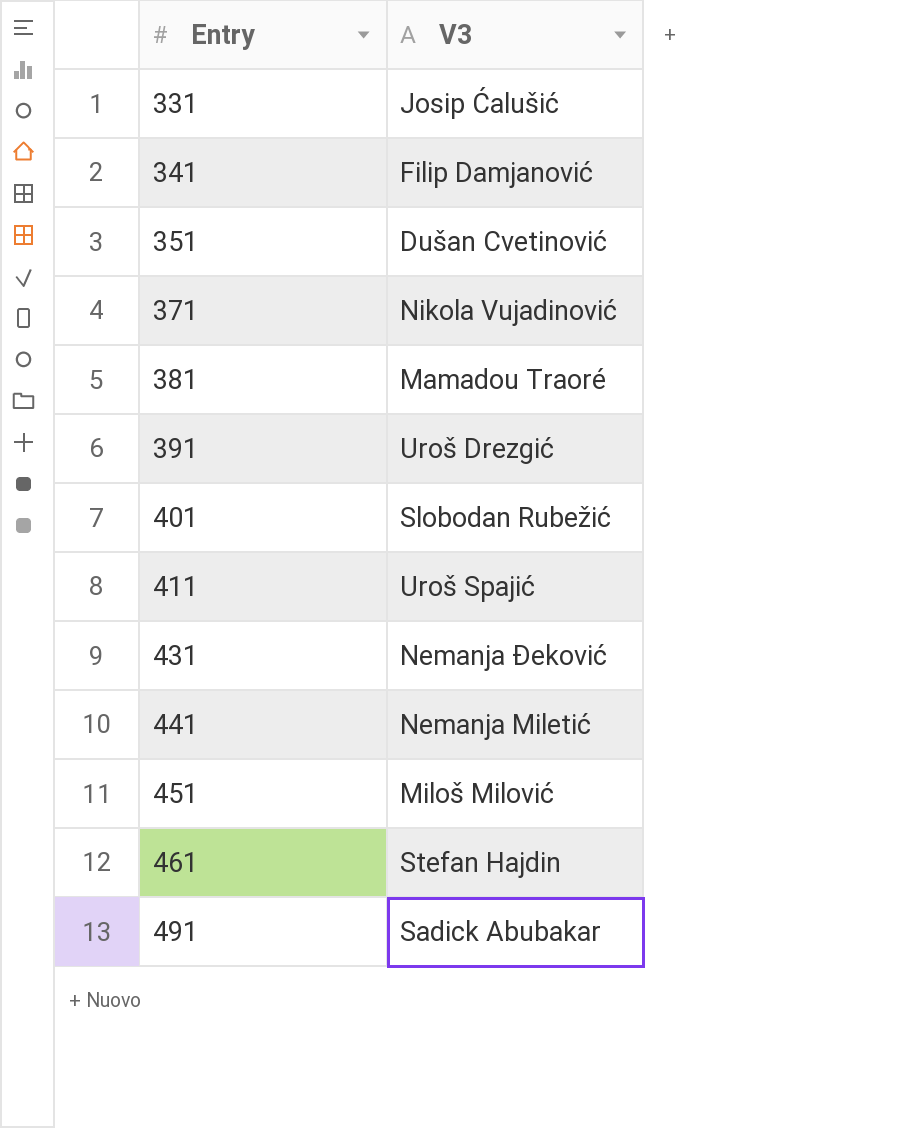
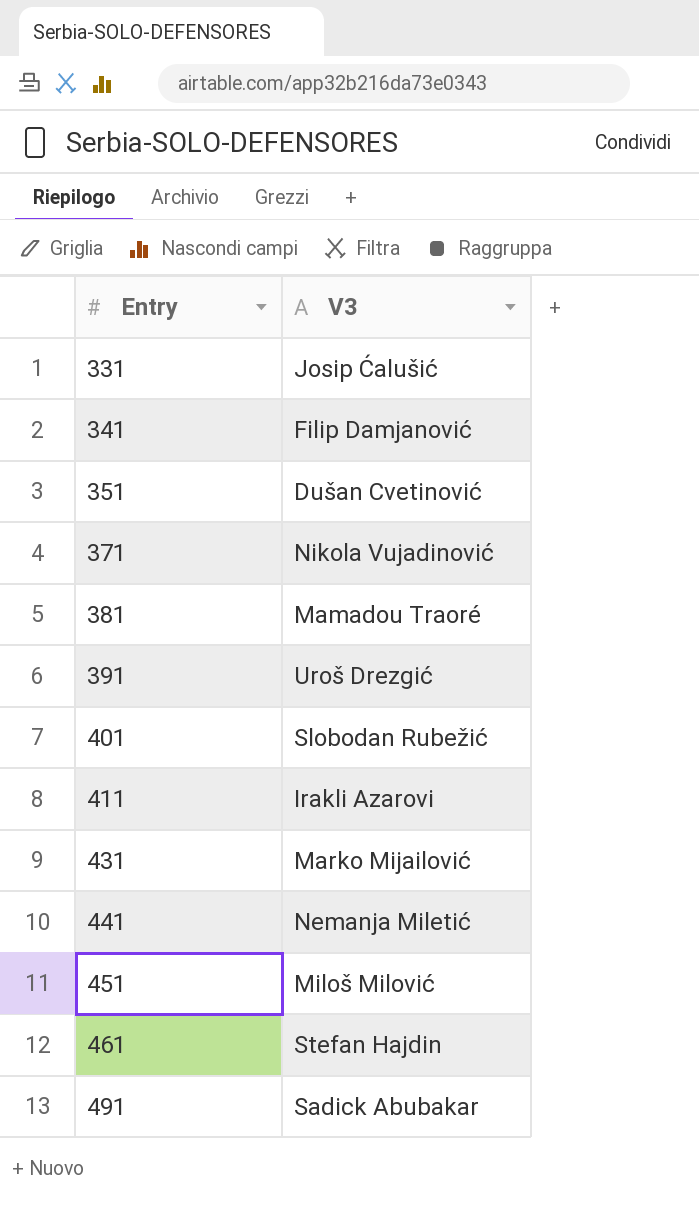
411 | V3: Uroš Spajić -> Irakli Azarovi
431 | V3: Nemanja Đeković -> Marko Mijailović

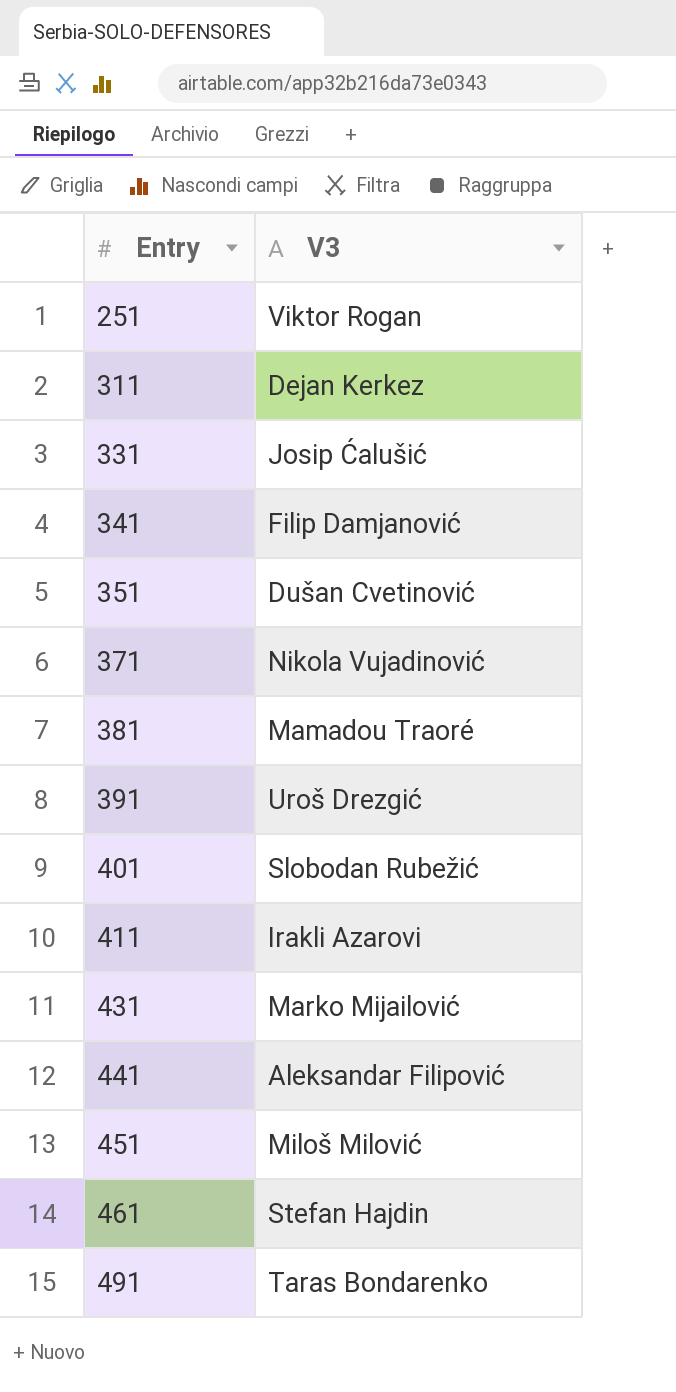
row 251: none -> Viktor Rogan
row 311: none -> Dejan Kerkez
441 | V3: Nemanja Miletić -> Aleksandar Filipović
491 | V3: Sadick Abubakar -> Taras Bondarenko

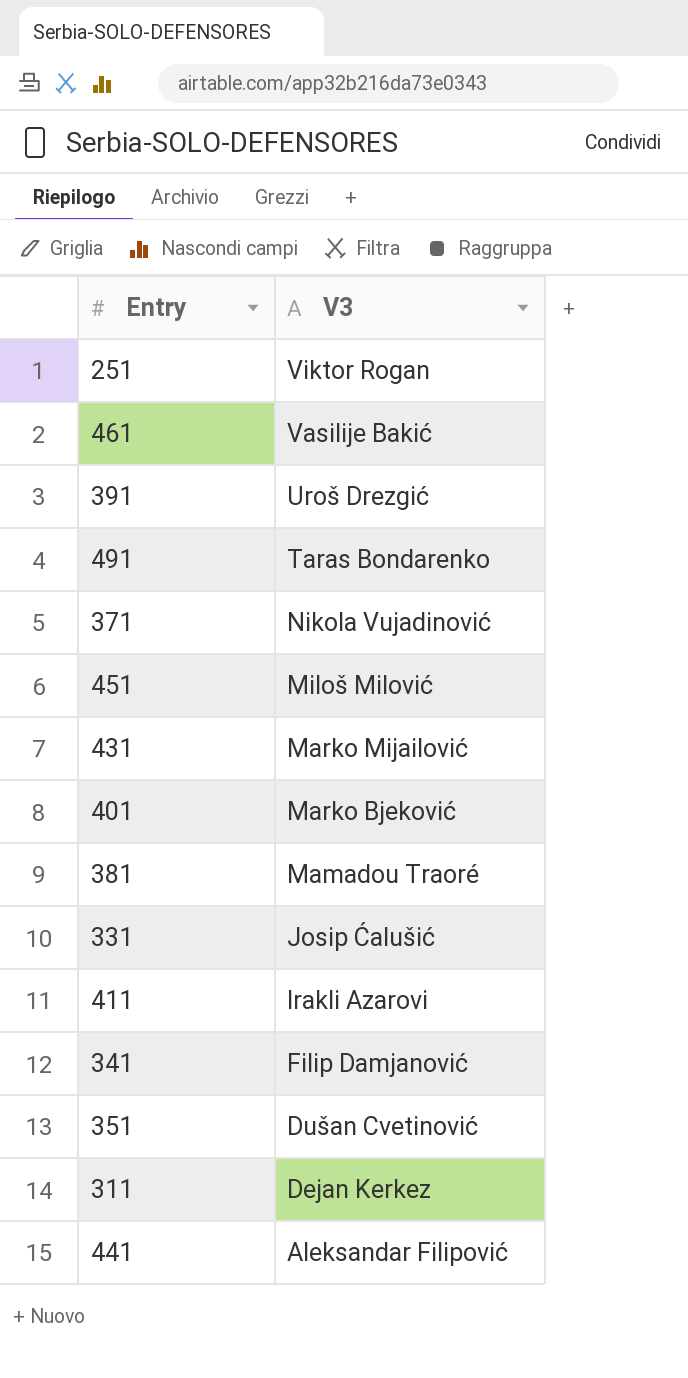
row order: Entry ascending -> V3 descending
461 | V3: Stefan Hajdin -> Vasilije Bakić
401 | V3: Slobodan Rubežić -> Marko Bjeković

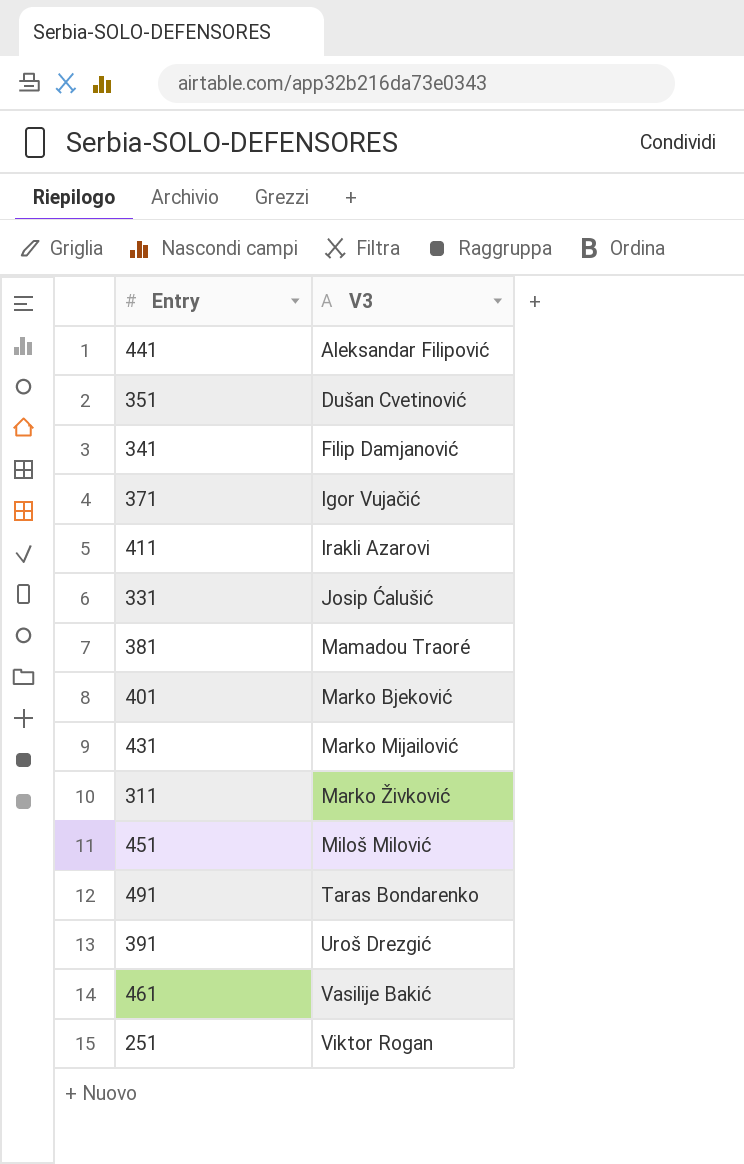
row order: V3 descending -> V3 ascending
371 | V3: Nikola Vujadinović -> Igor Vujačić
311 | V3: Dejan Kerkez -> Marko Živković

